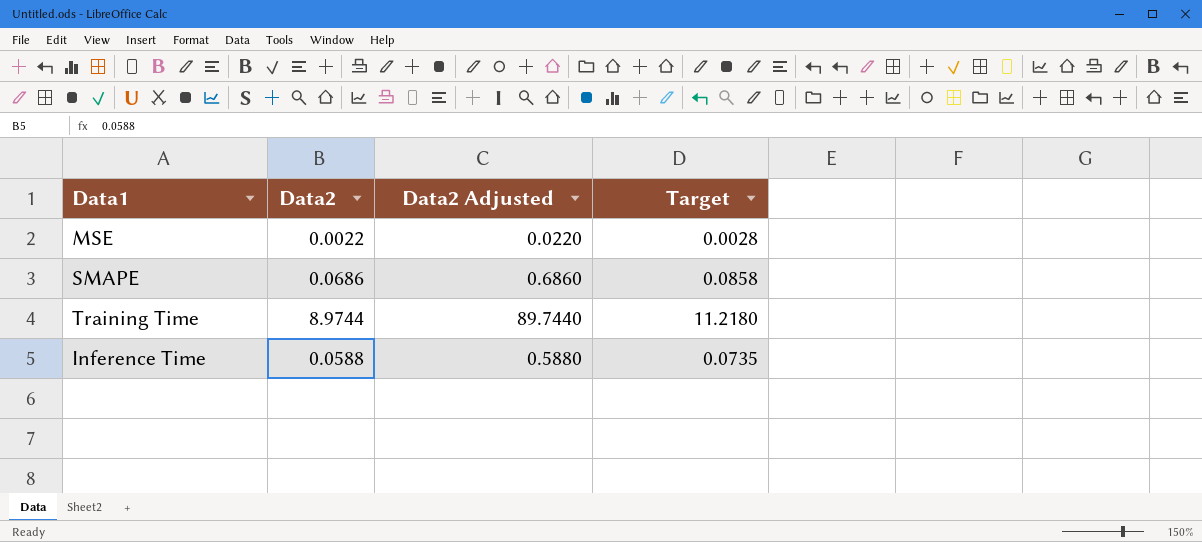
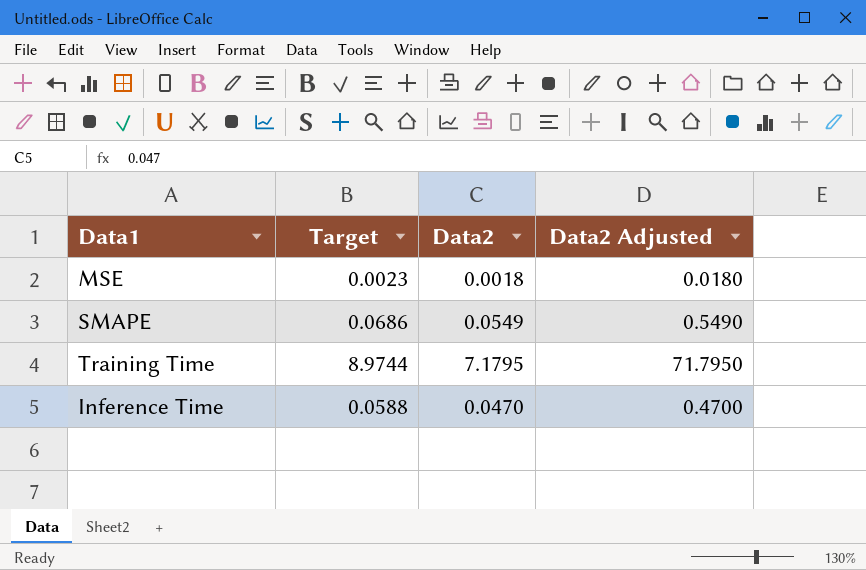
column Target | position: 4 -> 2
MSE | Target: 0.0028 -> 0.0023
MSE | Data2: 0.0022 -> 0.0018
MSE | Data2 Adjusted: 0.0220 -> 0.0180
SMAPE | Target: 0.0858 -> 0.0686
SMAPE | Data2: 0.0686 -> 0.0549
SMAPE | Data2 Adjusted: 0.6860 -> 0.5490
Training Time | Target: 11.2180 -> 8.9744
Training Time | Data2: 8.9744 -> 7.1795
Training Time | Data2 Adjusted: 89.7440 -> 71.7950
Inference Time | Target: 0.0735 -> 0.0588
Inference Time | Data2: 0.0588 -> 0.0470
Inference Time | Data2 Adjusted: 0.5880 -> 0.4700

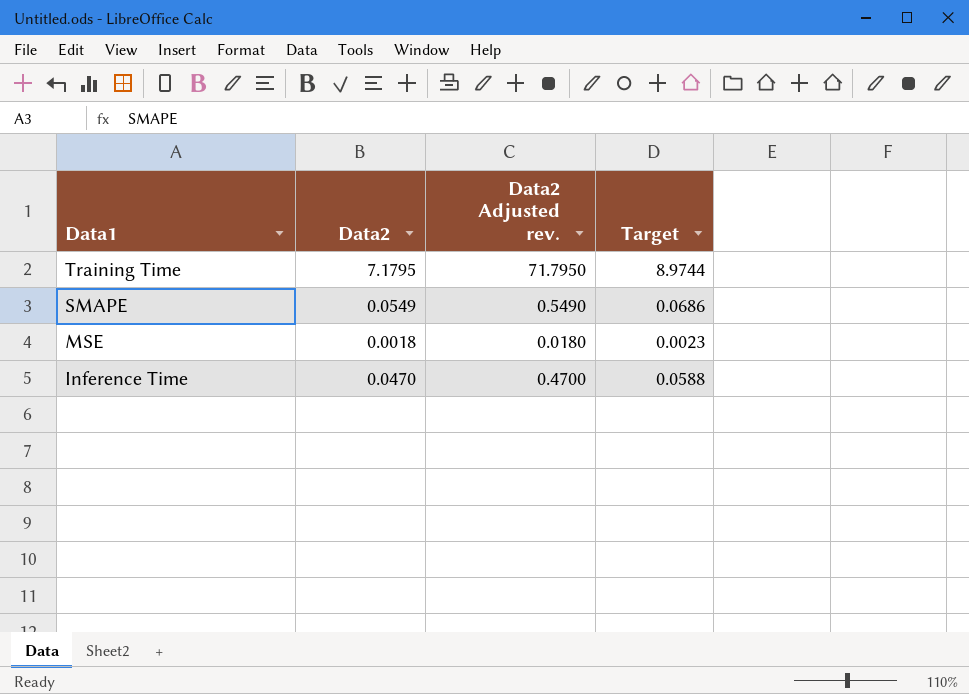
row order: none -> Data1 descending
column name: Data2 Adjusted -> Data2 Adjusted rev.
column Target | position: 2 -> 4

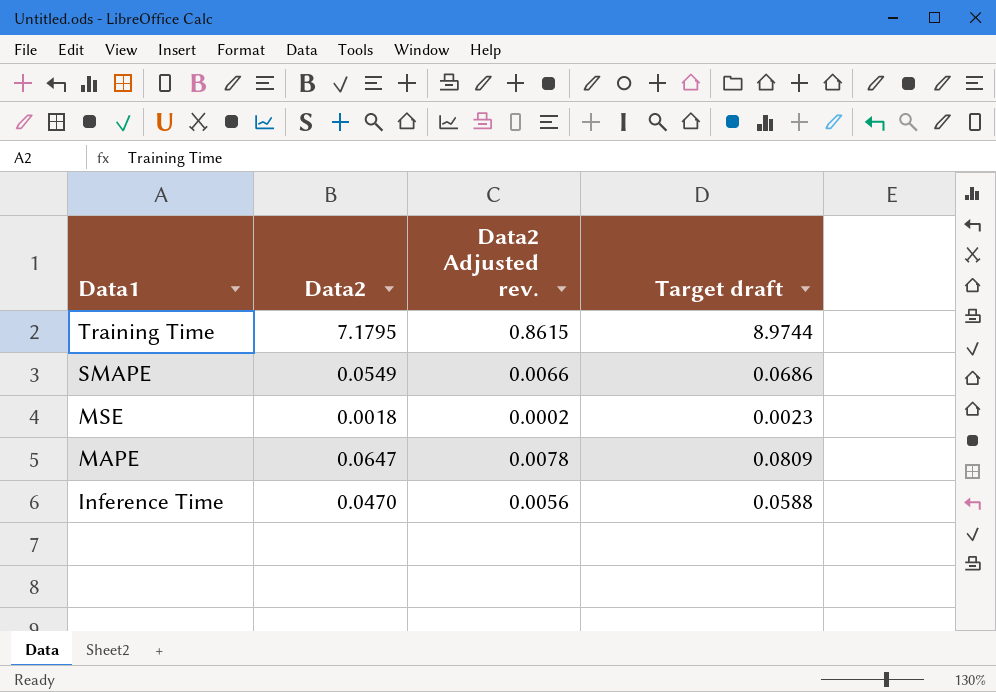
column Data2 Adjusted rev. | formula: [Data2] * 10 -> [Data2] * 0.12
column name: Target -> Target draft
row MAPE: none -> 0.0647 | 0.0078 | 0.0809

